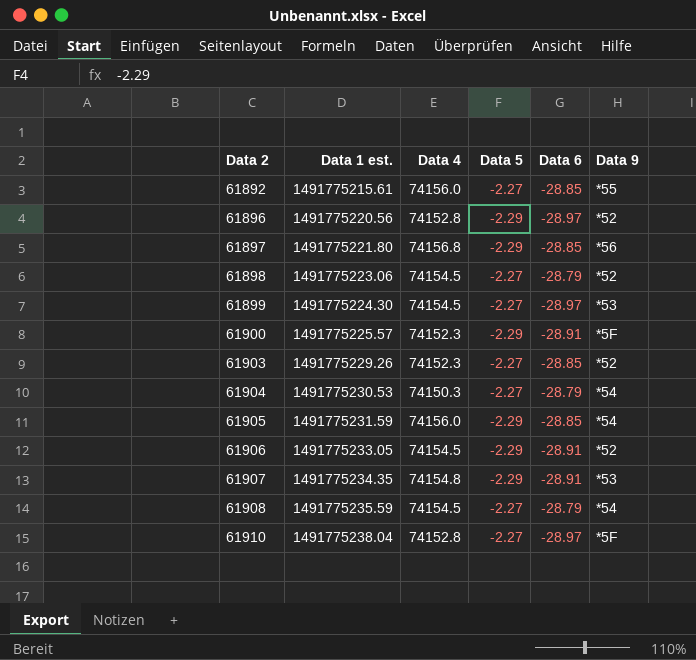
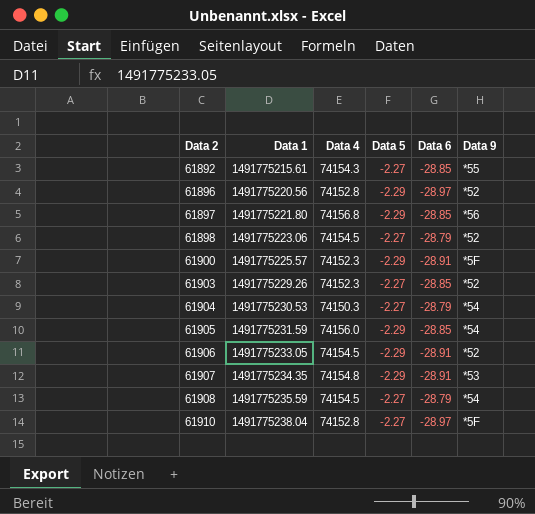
column name: Data 1 est. -> Data 1
row 61899: 1491775224.30 | 74154.5 | -2.27 | -28.97 | *53 -> none
61892 | Data 4: 74156.0 -> 74154.3

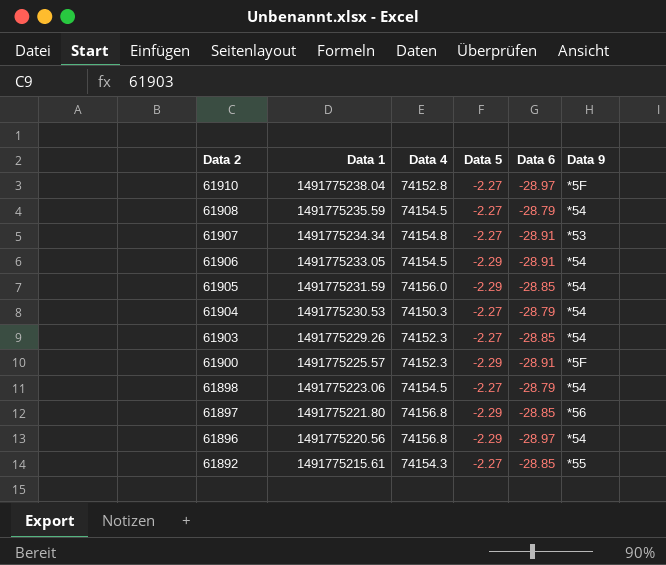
row order: Data 2 ascending -> Data 2 descending
61907 | Data 1: 1491775234.35 -> 1491775234.34
61907 | Data 5: -2.29 -> -2.27
61906 | Data 9: *52 -> *54
61903 | Data 9: *52 -> *54
61898 | Data 9: *52 -> *54
61896 | Data 4: 74152.8 -> 74156.8
61896 | Data 9: *52 -> *54

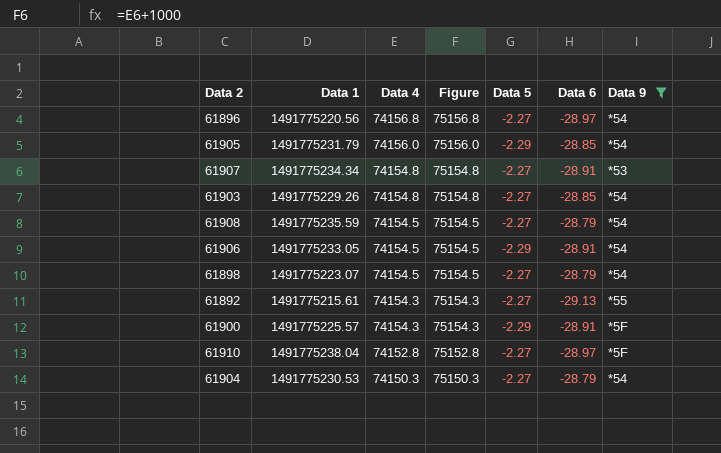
filter: none -> Data 9 != *56
row order: Data 2 descending -> Data 4 descending
column Figure | formula: none -> [Data 4] + 1000
61896 | Data 5: -2.29 -> -2.27
61905 | Data 1: 1491775231.59 -> 1491775231.79
61903 | Data 4: 74152.3 -> 74154.8
61898 | Data 1: 1491775223.06 -> 1491775223.07
61892 | Data 6: -28.85 -> -29.13
61900 | Data 4: 74152.3 -> 74154.3

